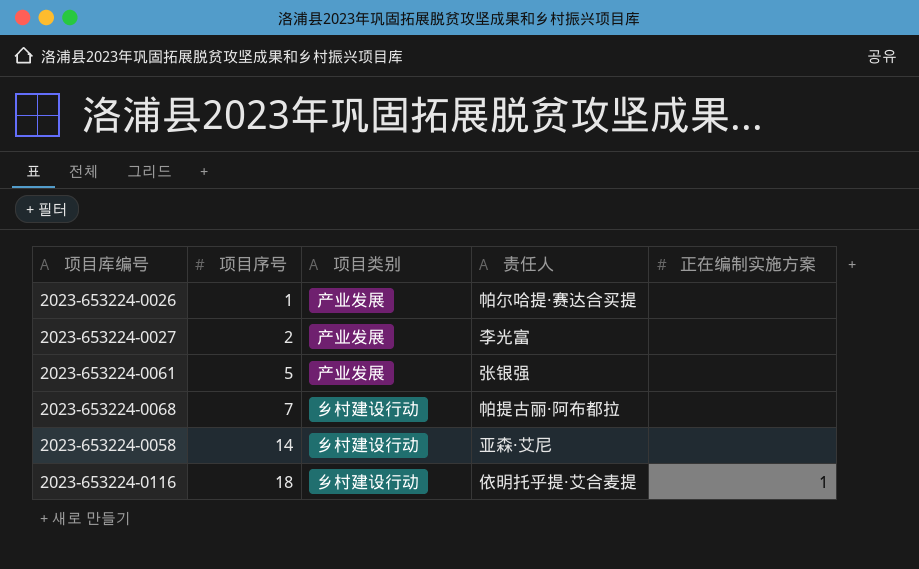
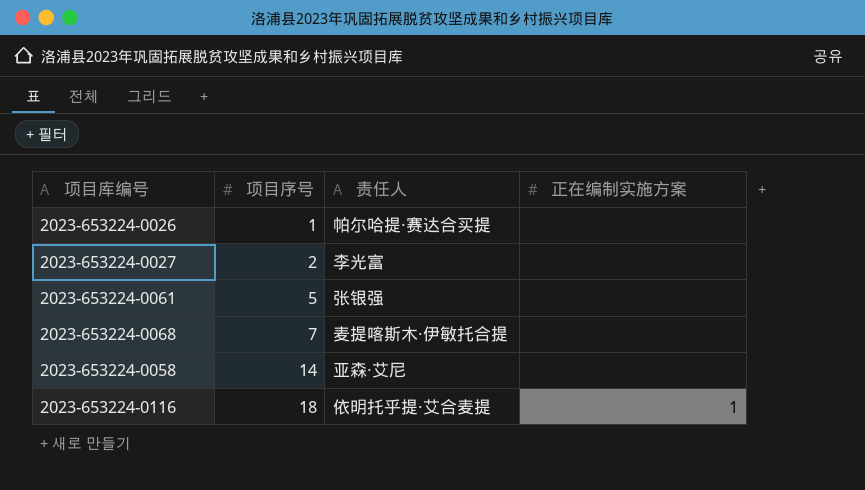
column 项目类别 | position: 3 -> none
2023-653224-0068 | 责任人: 帕提古丽·阿布都拉 -> 麦提喀斯木·伊敏托合提

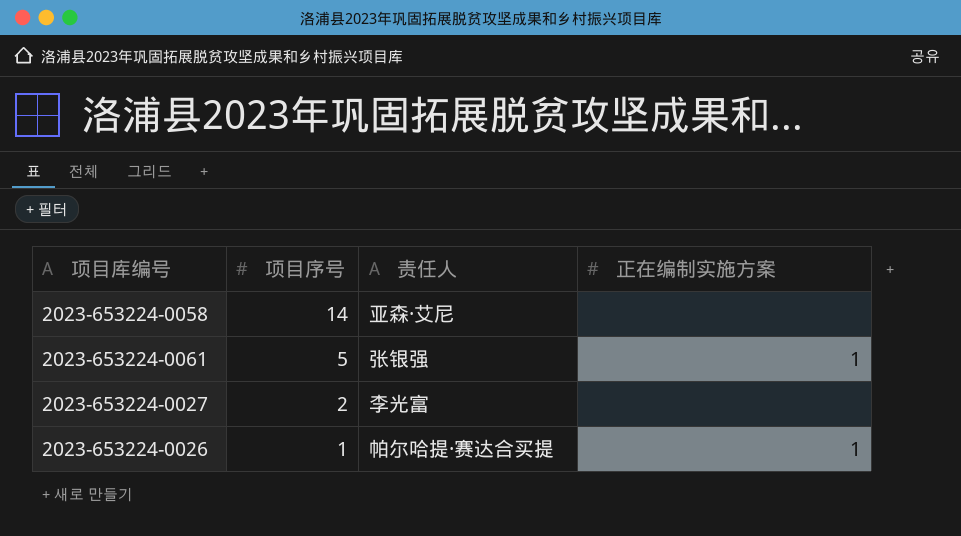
row order: 项目序号 ascending -> 项目序号 descending
row 2023-653224-0068: 7 | 麦提喀斯木·伊敏托合提 | none -> none
row 2023-653224-0116: 18 | 依明托乎提·艾合麦提 | 1 -> none
2023-653224-0061 | 正在编制实施方案: none -> 1
2023-653224-0026 | 正在编制实施方案: none -> 1

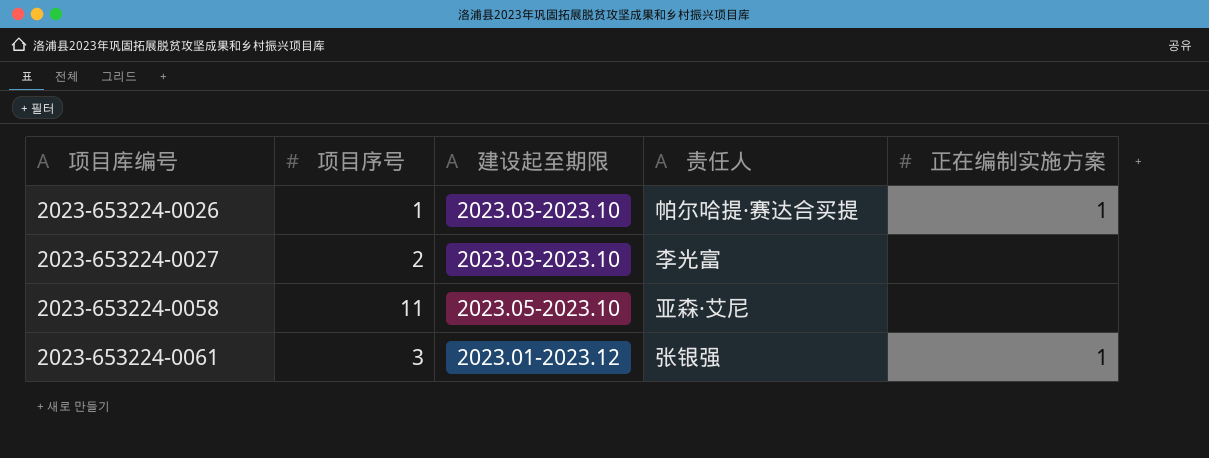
row order: 项目序号 descending -> 项目库编号 ascending
column 建设起至期限 | position: none -> 3
2023-653224-0058 | 项目序号: 14 -> 11
2023-653224-0061 | 项目序号: 5 -> 3

